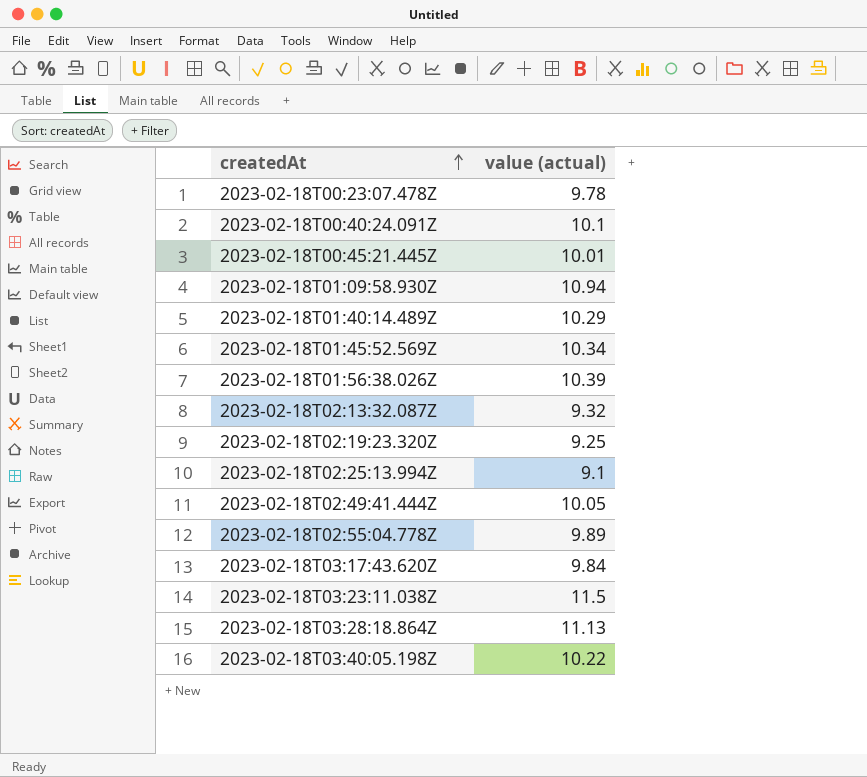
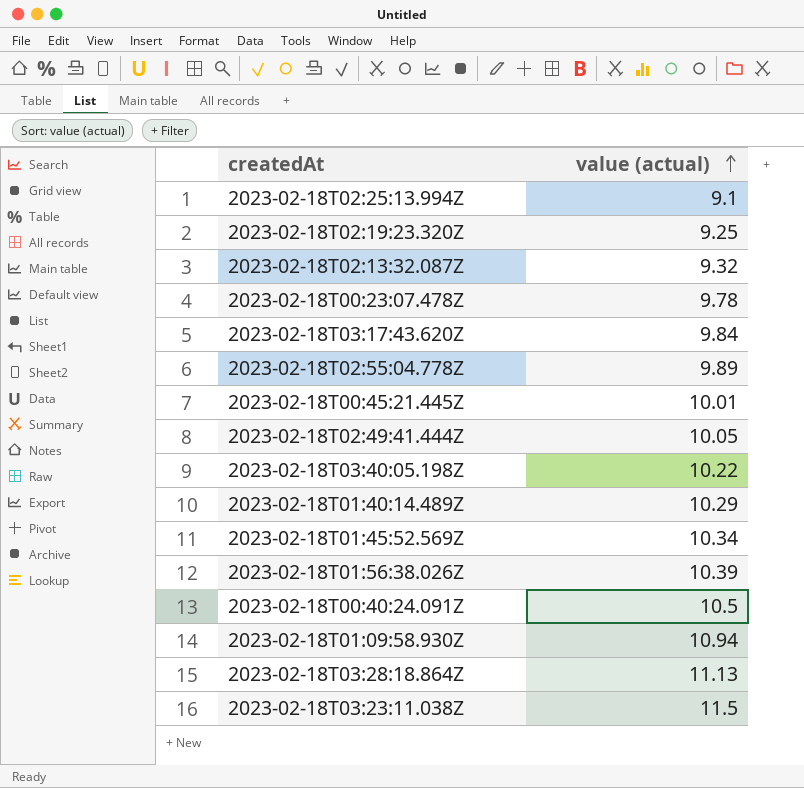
row order: createdAt ascending -> value (actual) ascending
2023-02-18T00:40:24.091Z | value (actual): 10.1 -> 10.5

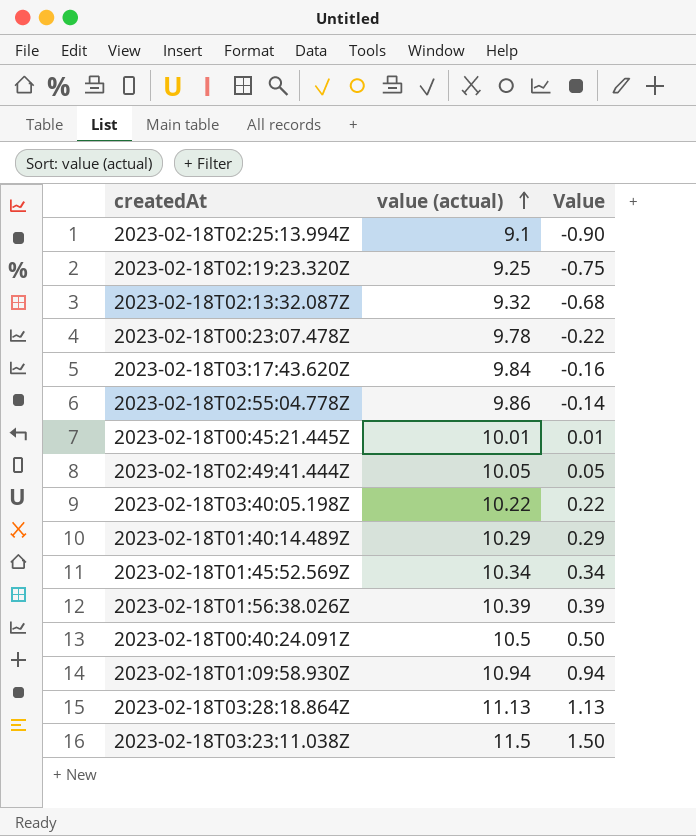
column Value | formula: none -> [value (actual)] - 10
2023-02-18T02:55:04.778Z | value (actual): 9.89 -> 9.86

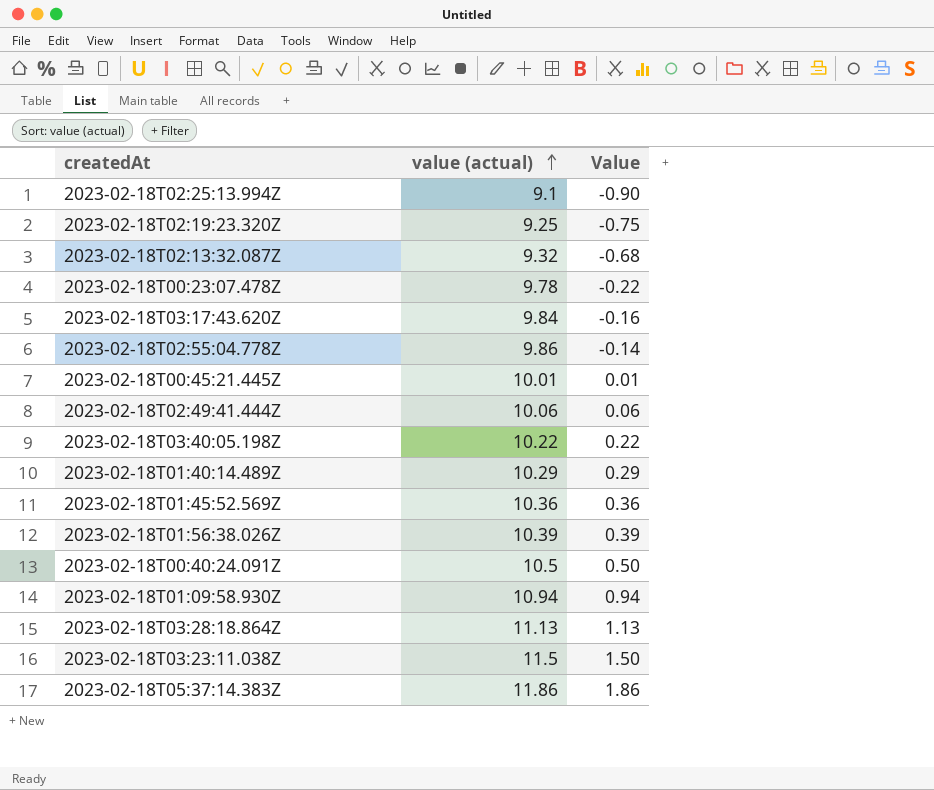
2023-02-18T02:49:41.444Z | value (actual): 10.05 -> 10.06
2023-02-18T02:49:41.444Z | Value: 0.05 -> 0.06
2023-02-18T01:45:52.569Z | value (actual): 10.34 -> 10.36
2023-02-18T01:45:52.569Z | Value: 0.34 -> 0.36
row 2023-02-18T05:37:14.383Z: none -> 11.86 | 1.86

